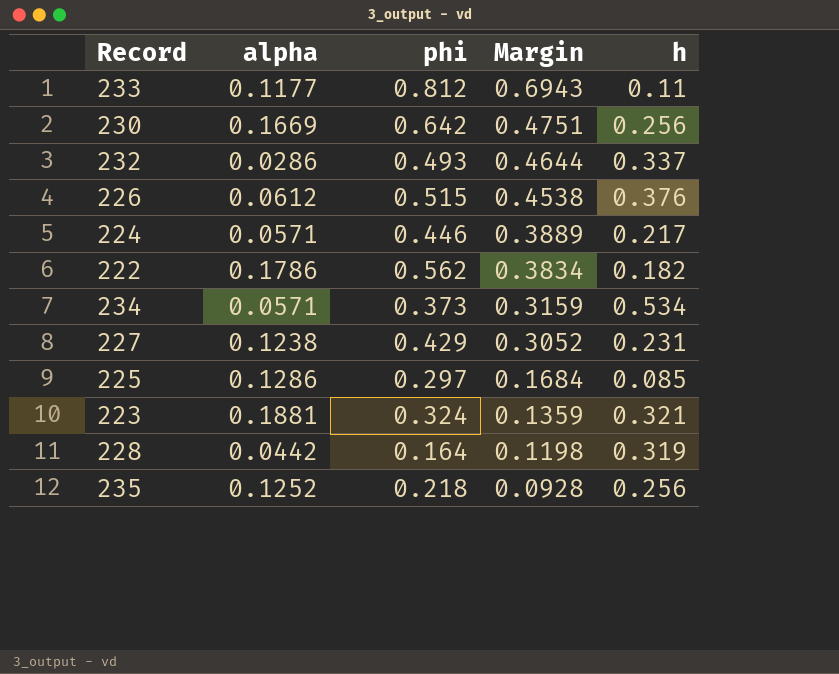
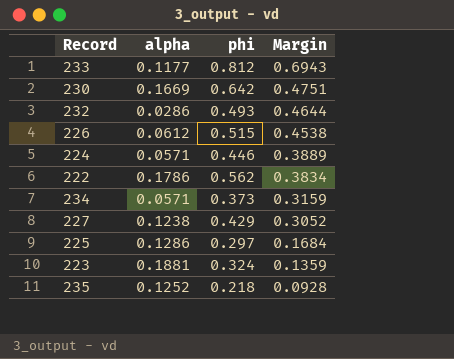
column h | position: 5 -> none
row 228: 0.0442 | 0.164 | 0.1198 | 0.319 -> none

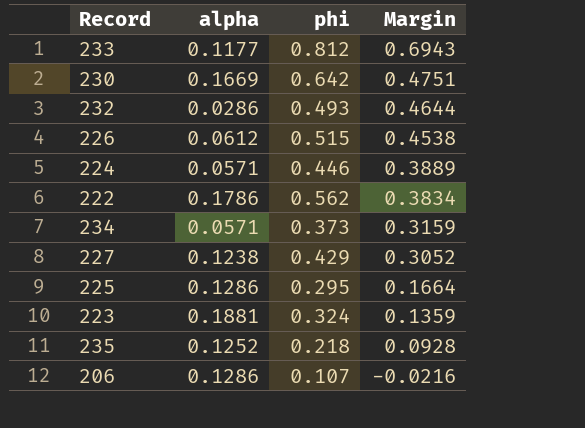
225 | phi: 0.297 -> 0.295
225 | Margin: 0.1684 -> 0.1664
row 206: none -> 0.1286 | 0.107 | -0.0216

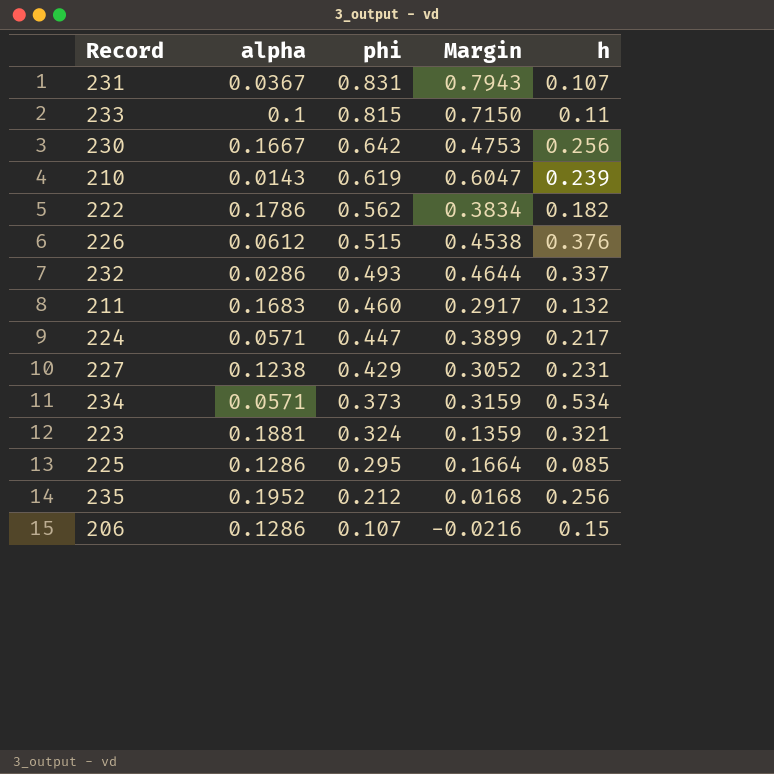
row order: Margin descending -> phi descending
column h | position: none -> 5
row 231: none -> 0.0367 | 0.831 | 0.7943 | 0.107
233 | alpha: 0.1177 -> 0.1
233 | phi: 0.812 -> 0.815
233 | Margin: 0.6943 -> 0.7150
230 | alpha: 0.1669 -> 0.1667
230 | Margin: 0.4751 -> 0.4753
row 210: none -> 0.0143 | 0.619 | 0.6047 | 0.239
row 211: none -> 0.1683 | 0.460 | 0.2917 | 0.132
224 | phi: 0.446 -> 0.447
224 | Margin: 0.3889 -> 0.3899
235 | alpha: 0.1252 -> 0.1952
235 | phi: 0.218 -> 0.212
235 | Margin: 0.0928 -> 0.0168

